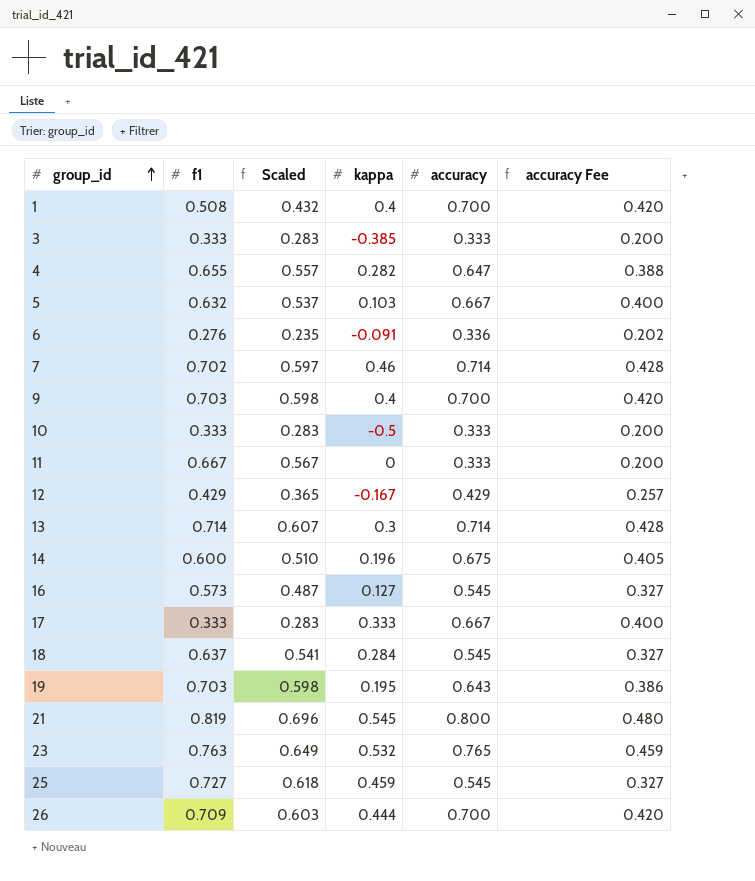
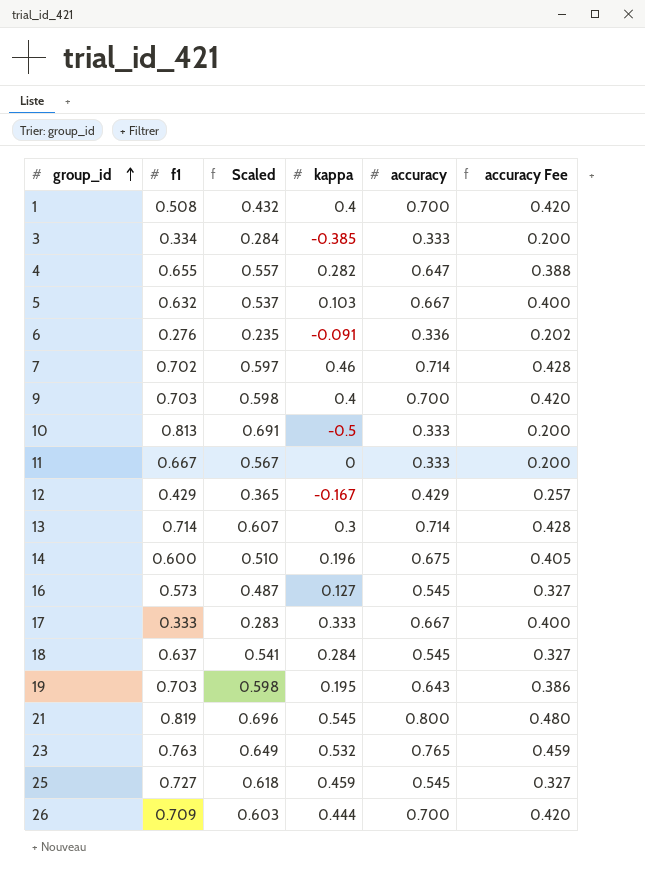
3 | f1: 0.333 -> 0.334
3 | Scaled: 0.283 -> 0.284
10 | f1: 0.333 -> 0.813
10 | Scaled: 0.283 -> 0.691

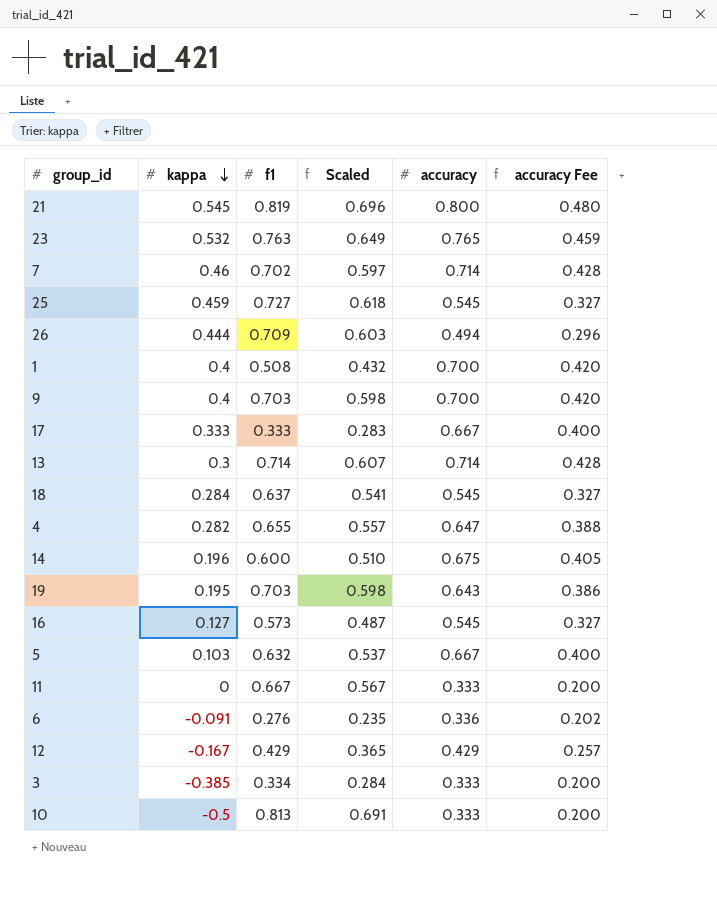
row order: group_id ascending -> kappa descending
column kappa | position: 4 -> 2
26 | accuracy: 0.700 -> 0.494
26 | accuracy Fee: 0.420 -> 0.296

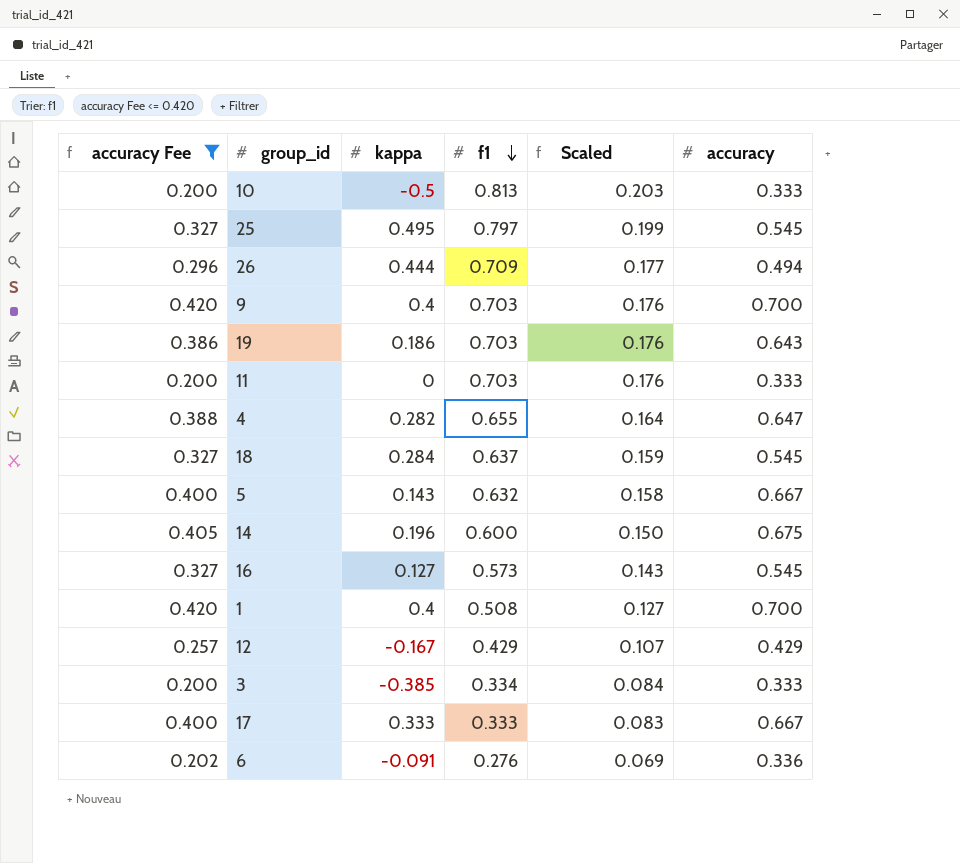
filter: none -> accuracy Fee <= 0.420
row order: kappa descending -> f1 descending
column accuracy Fee | position: 6 -> 1
column Scaled | formula: [f1] * 0.85 -> [f1] * 0.25
25 | kappa: 0.459 -> 0.495
25 | f1: 0.727 -> 0.797
19 | kappa: 0.195 -> 0.186
11 | f1: 0.667 -> 0.703
5 | kappa: 0.103 -> 0.143

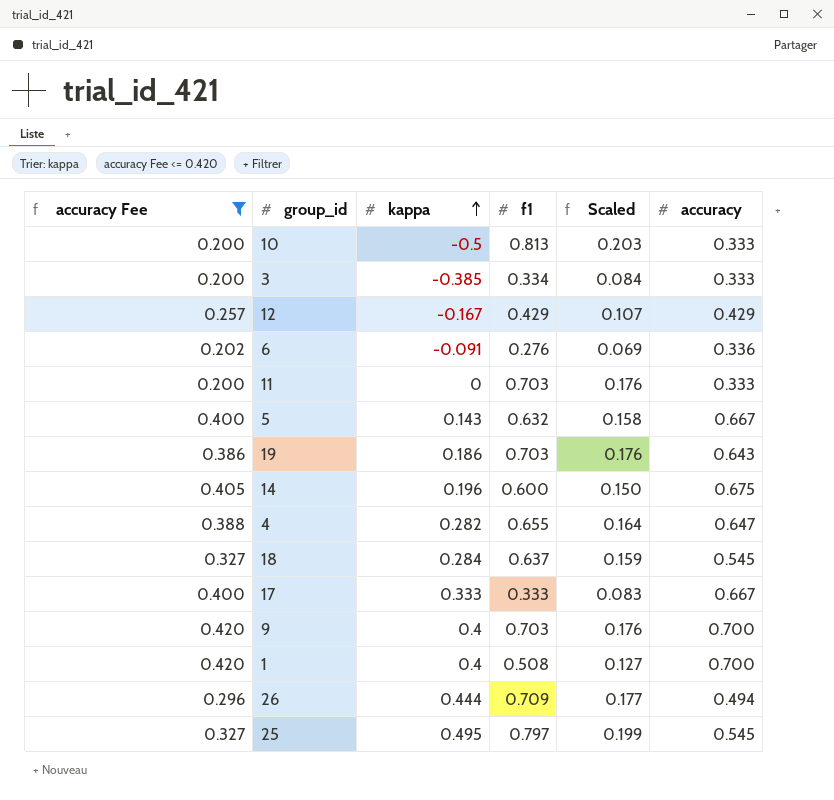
row order: f1 descending -> kappa ascending
row 16: 0.327 | 0.127 | 0.573 | 0.143 | 0.545 -> none

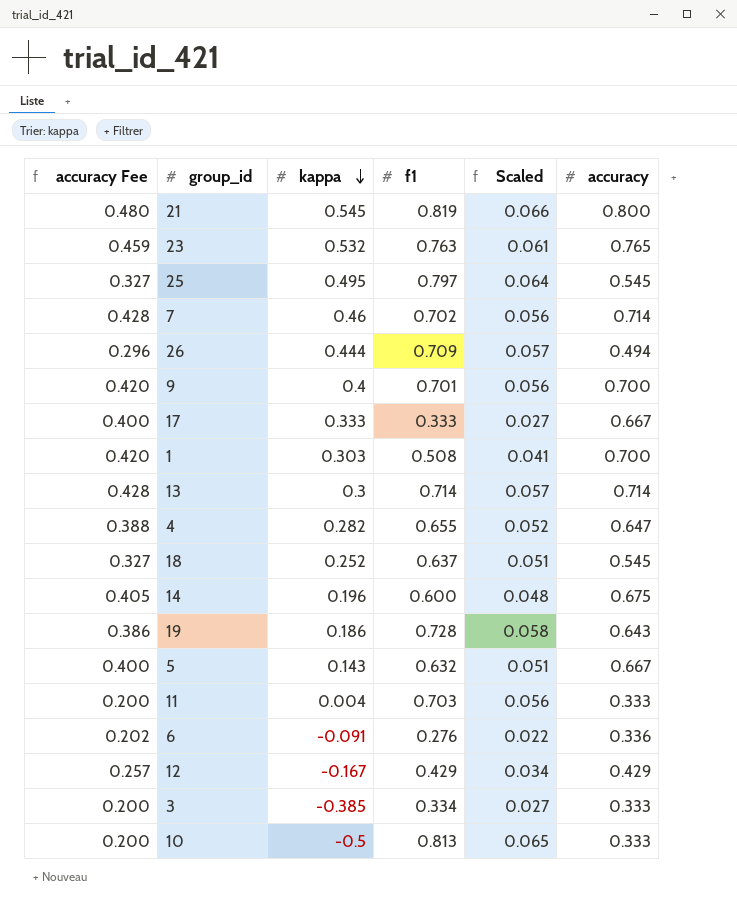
filter: accuracy Fee <= 0.420 -> none
row order: kappa ascending -> kappa descending
column Scaled | formula: [f1] * 0.25 -> [f1] * 0.08
9 | f1: 0.703 -> 0.701
1 | kappa: 0.4 -> 0.303
18 | kappa: 0.284 -> 0.252
19 | f1: 0.703 -> 0.728
11 | kappa: 0 -> 0.004

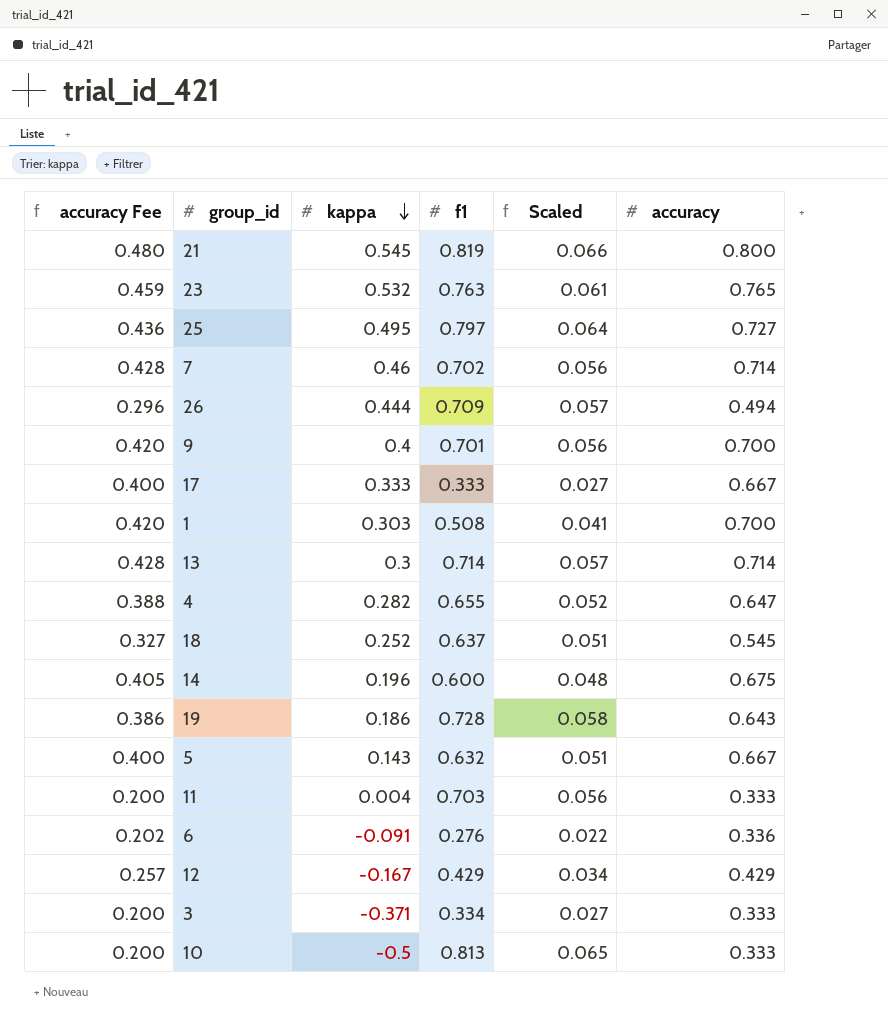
25 | accuracy Fee: 0.327 -> 0.436
25 | accuracy: 0.545 -> 0.727
3 | kappa: -0.385 -> -0.371

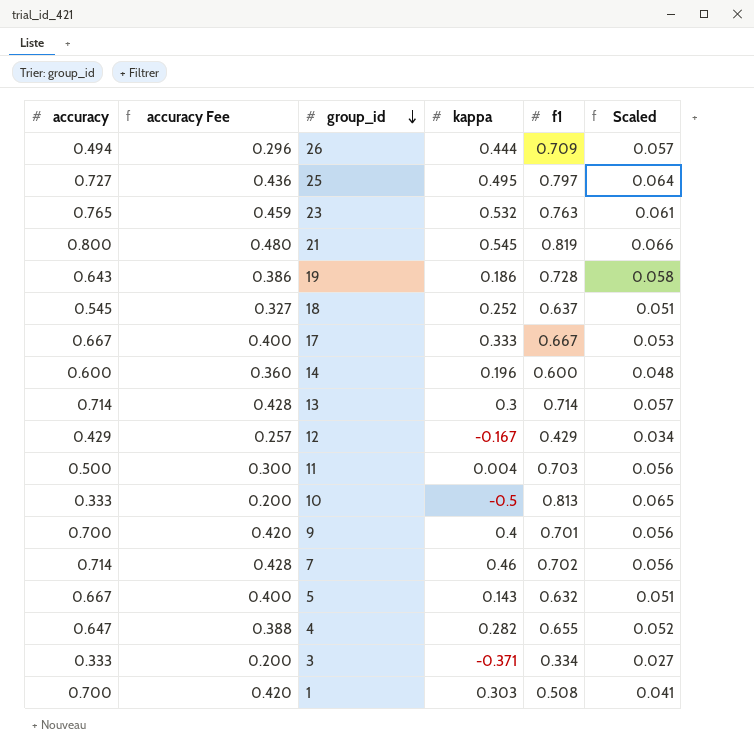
row order: kappa descending -> group_id descending
column accuracy | position: 6 -> 1
row 6: 0.202 | -0.091 | 0.276 | 0.022 | 0.336 -> none
17 | f1: 0.333 -> 0.667
17 | Scaled: 0.027 -> 0.053
14 | accuracy: 0.675 -> 0.600
14 | accuracy Fee: 0.405 -> 0.360
11 | accuracy: 0.333 -> 0.500
11 | accuracy Fee: 0.200 -> 0.300

